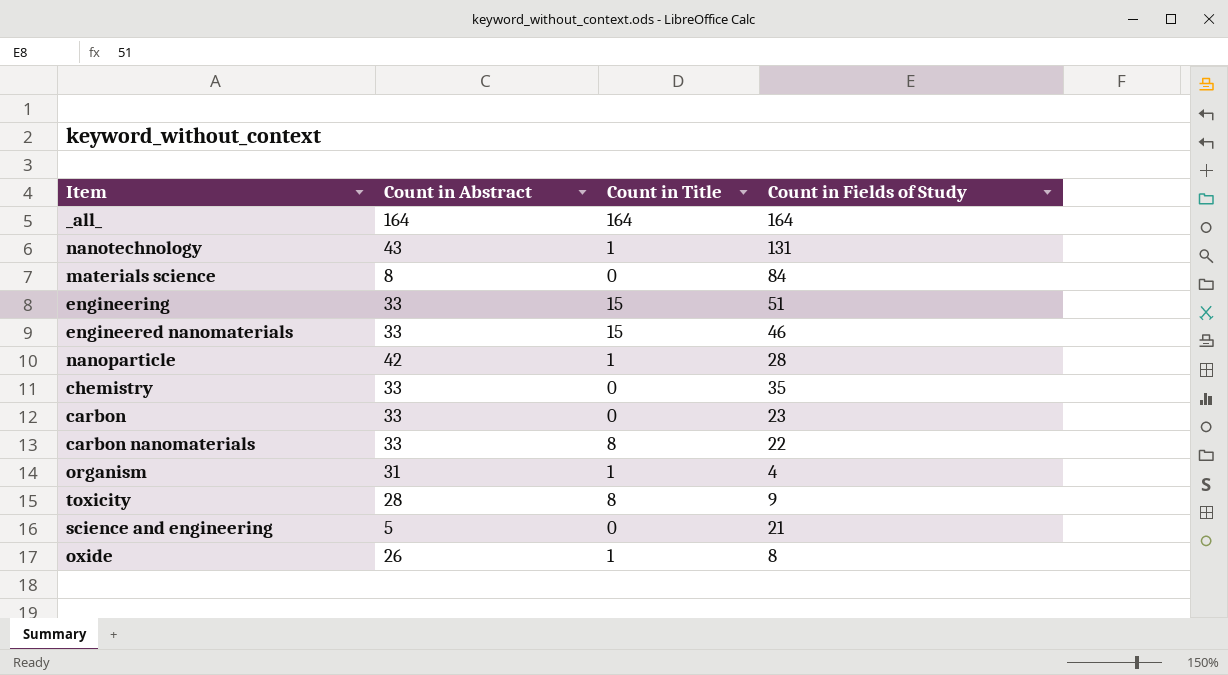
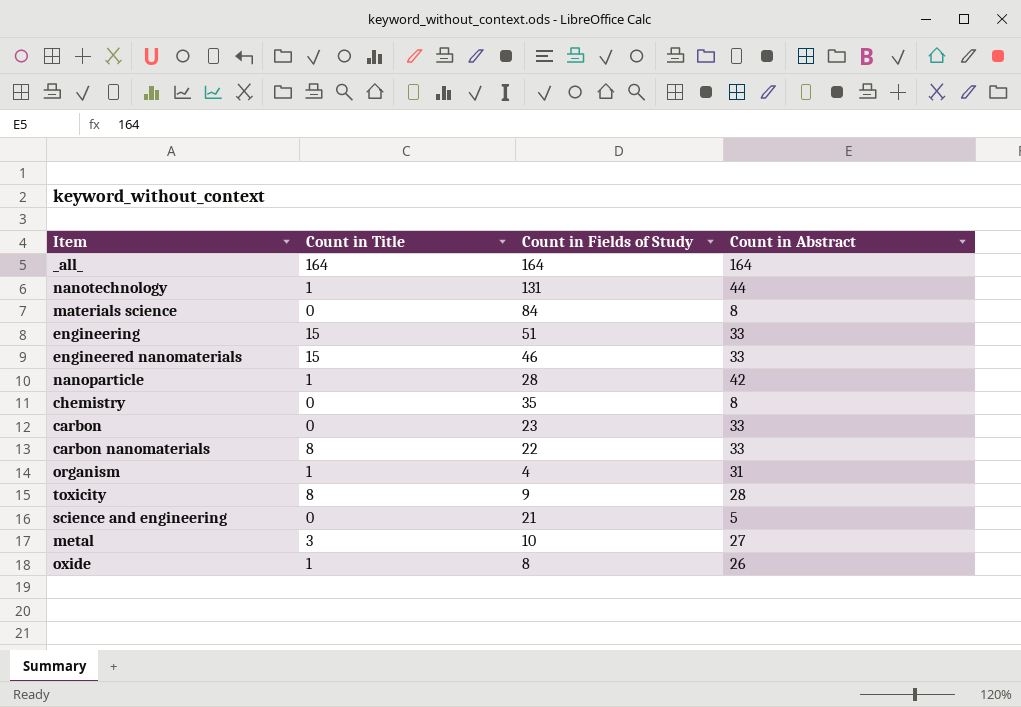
column Count in Abstract | position: 2 -> 4
nanotechnology | Count in Abstract: 43 -> 44
chemistry | Count in Abstract: 33 -> 8
row metal: none -> 3 | 10 | 27

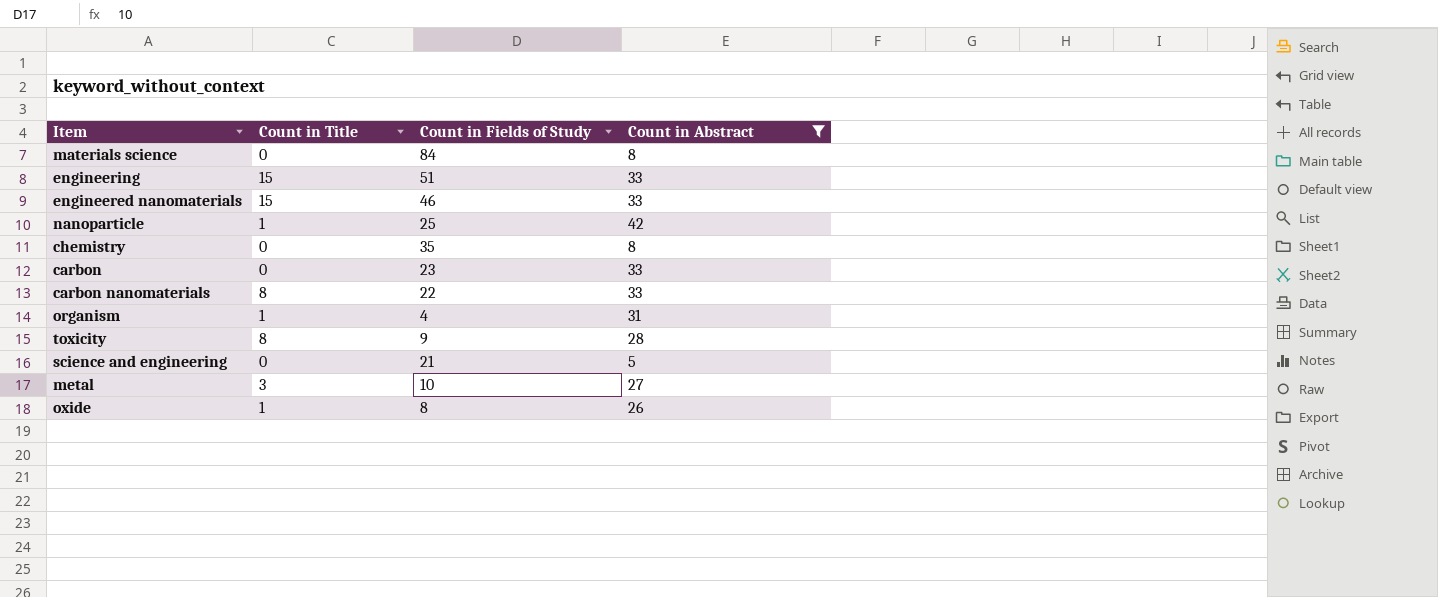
filter: none -> Count in Abstract <= 42
nanoparticle | Count in Fields of Study: 28 -> 25

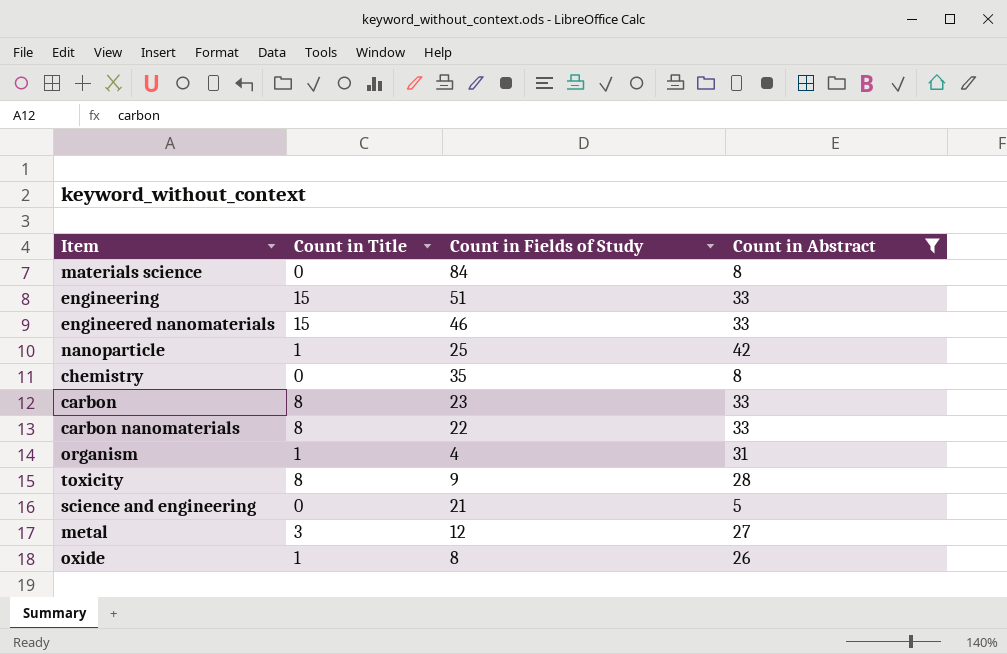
carbon | Count in Title: 0 -> 8
metal | Count in Fields of Study: 10 -> 12

